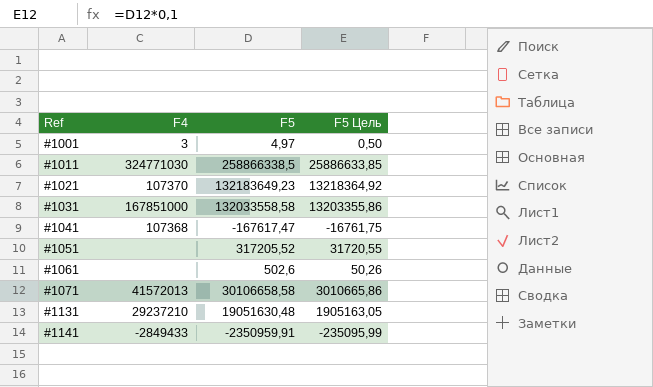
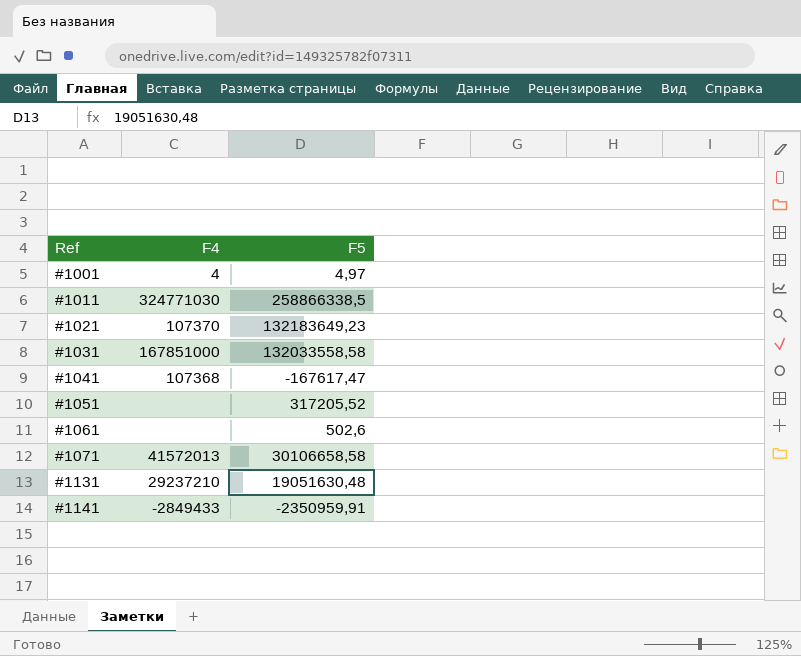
column F5 Цель | formula: [F5] * 0,1 -> none
#1001 | F4: 3 -> 4

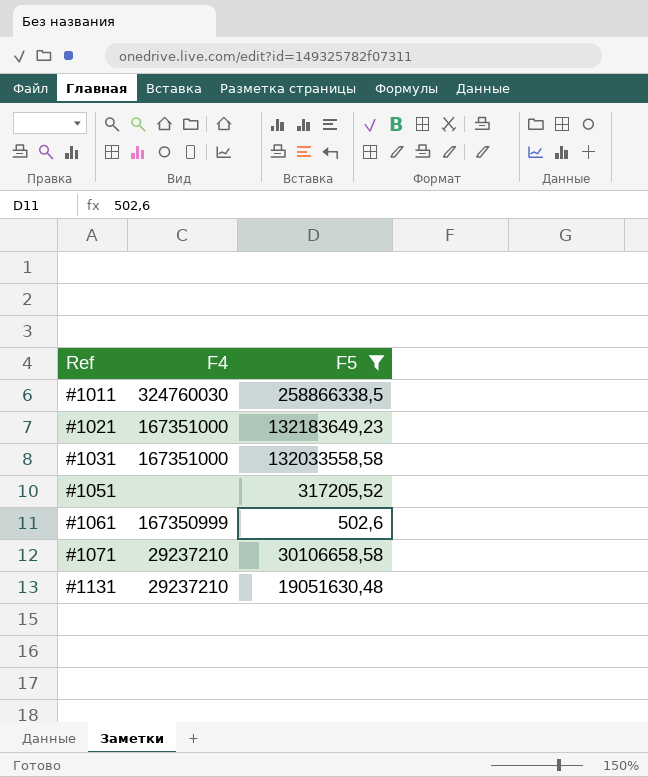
filter: none -> F5 >= 502,6
#1011 | F4: 324771030 -> 324760030
#1021 | F4: 107370 -> 167351000
#1031 | F4: 167851000 -> 167351000
#1061 | F4: none -> 167350999
#1071 | F4: 41572013 -> 29237210

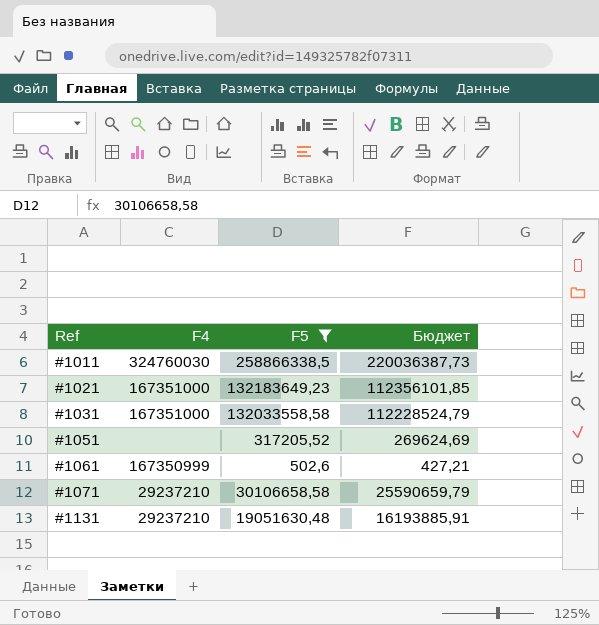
column Бюджет | formula: none -> [F5] * 0,85

